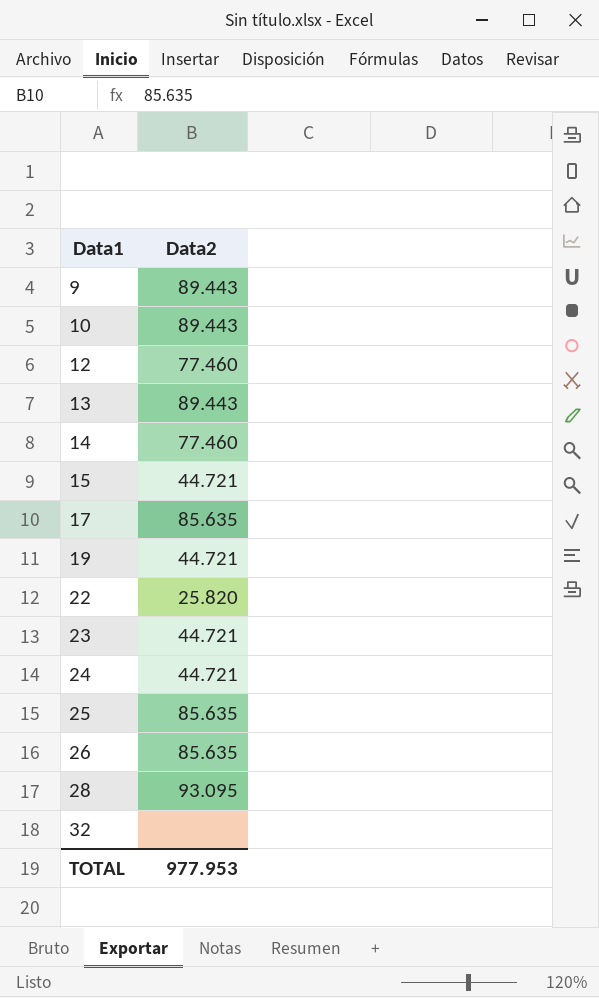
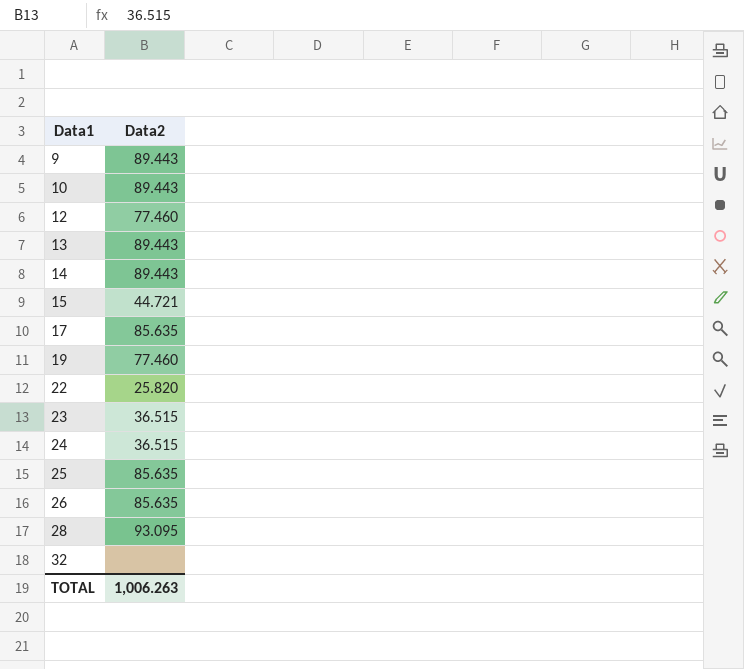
14 | Data2: 77.460 -> 89.443
19 | Data2: 44.721 -> 77.460
23 | Data2: 44.721 -> 36.515
24 | Data2: 44.721 -> 36.515
TOTAL | Data2: 977.953 -> 1,006.263

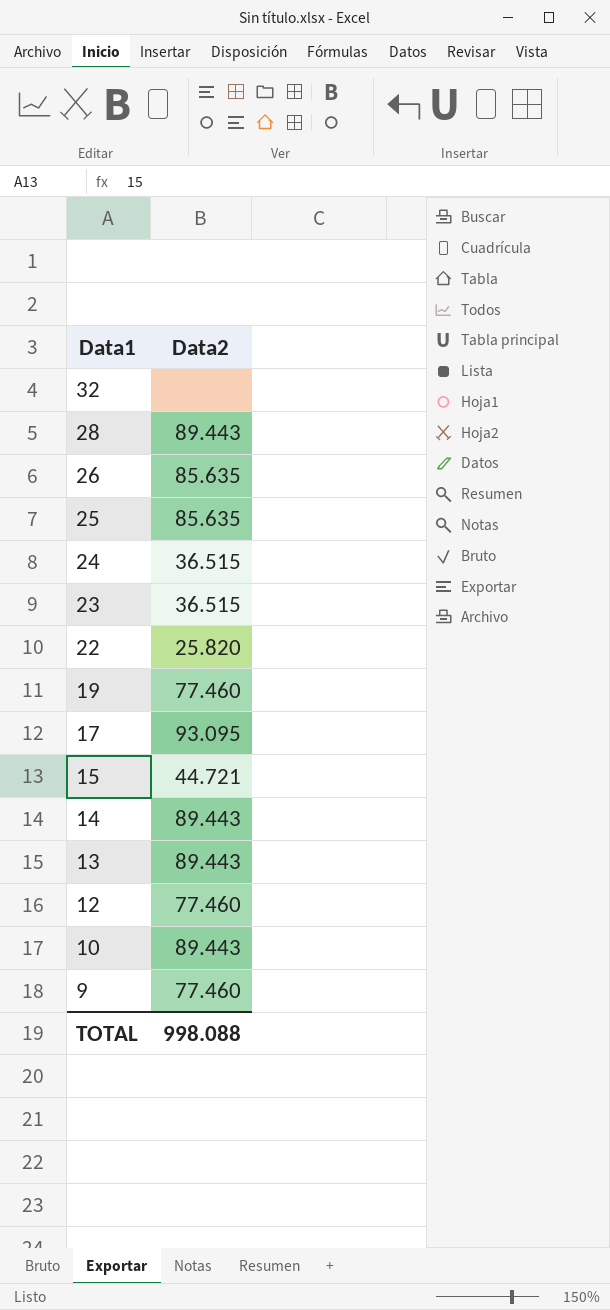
row order: Data1 ascending -> Data1 descending
28 | Data2: 93.095 -> 89.443
17 | Data2: 85.635 -> 93.095
9 | Data2: 89.443 -> 77.460
TOTAL | Data2: 1,006.263 -> 998.088

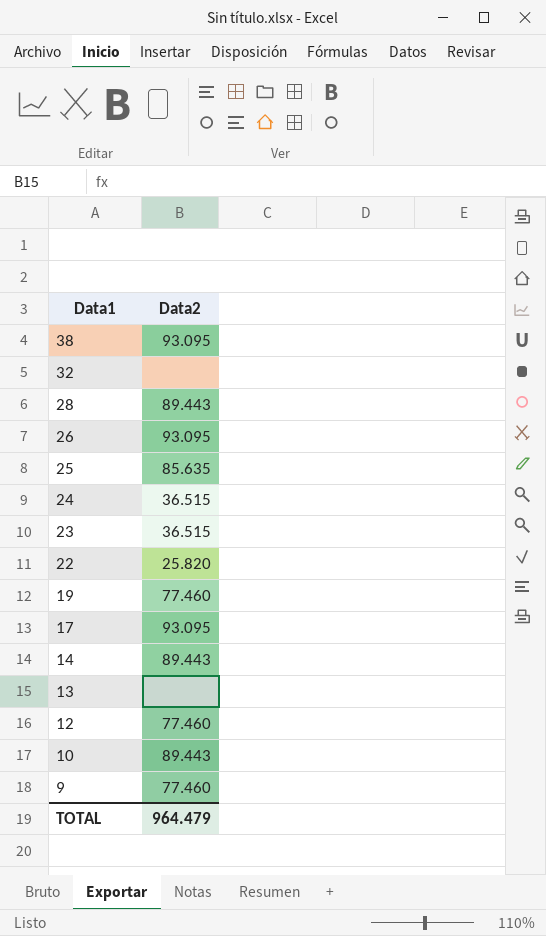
row 15: 44.721 -> none
row 38: none -> 93.095
26 | Data2: 85.635 -> 93.095
13 | Data2: 89.443 -> none
TOTAL | Data2: 998.088 -> 964.479

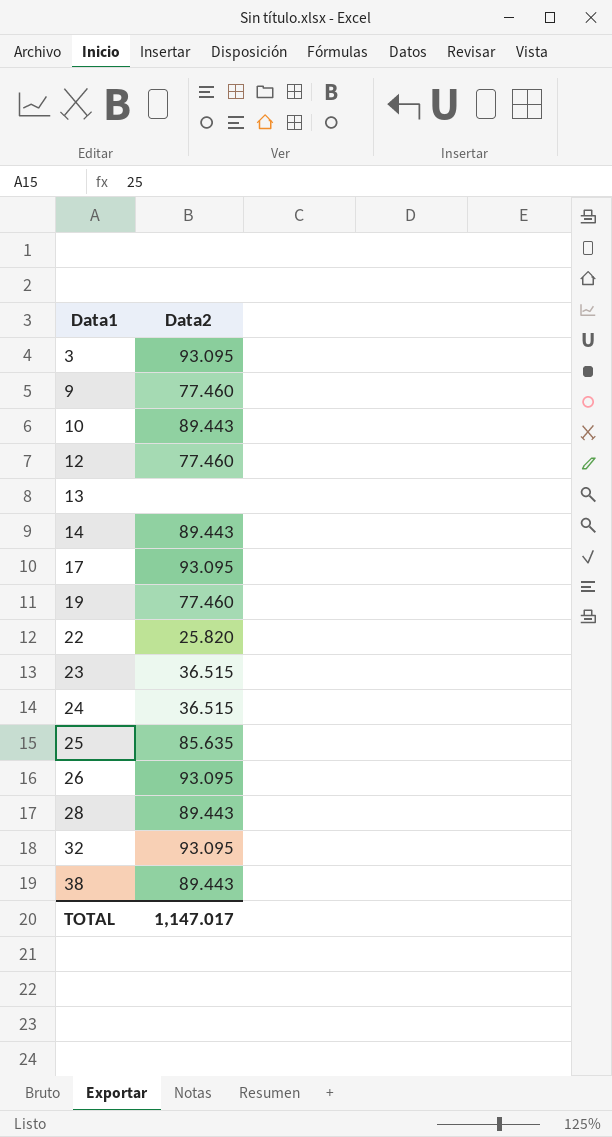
row order: Data1 descending -> Data1 ascending
row 3: none -> 93.095
32 | Data2: none -> 93.095
38 | Data2: 93.095 -> 89.443
TOTAL | Data2: 964.479 -> 1,147.017

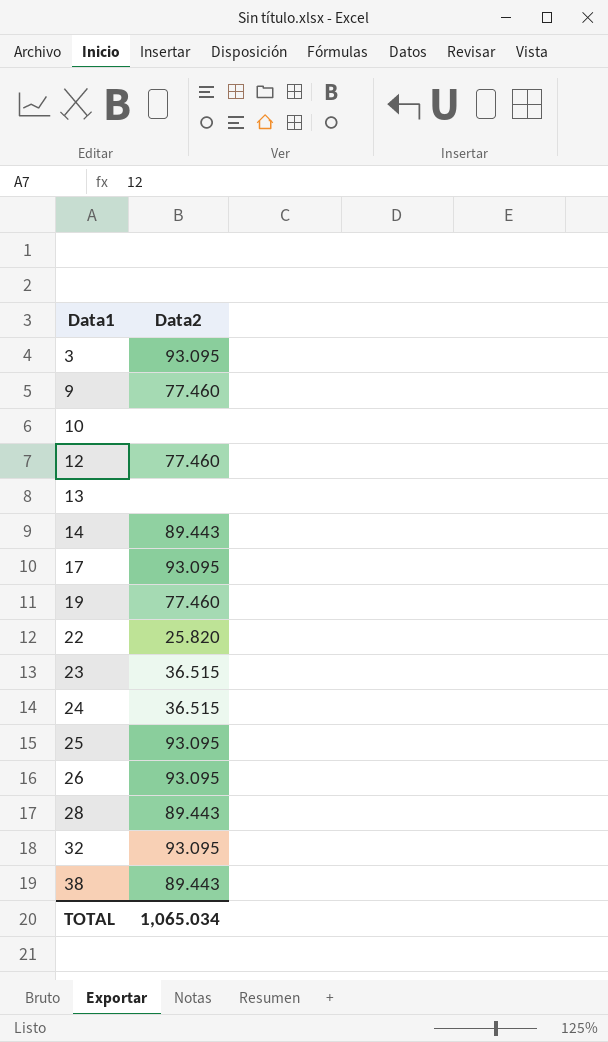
10 | Data2: 89.443 -> none
25 | Data2: 85.635 -> 93.095
TOTAL | Data2: 1,147.017 -> 1,065.034

